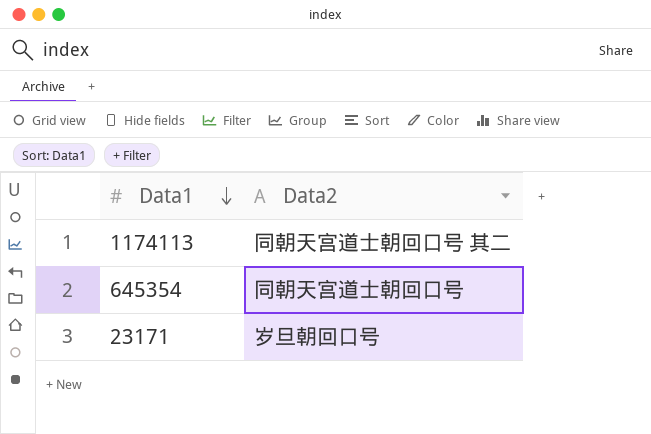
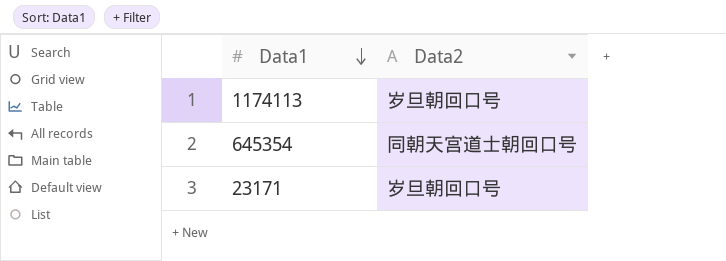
1174113 | Data2: 同朝天宫道士朝回口号 其二 -> 岁旦朝回口号

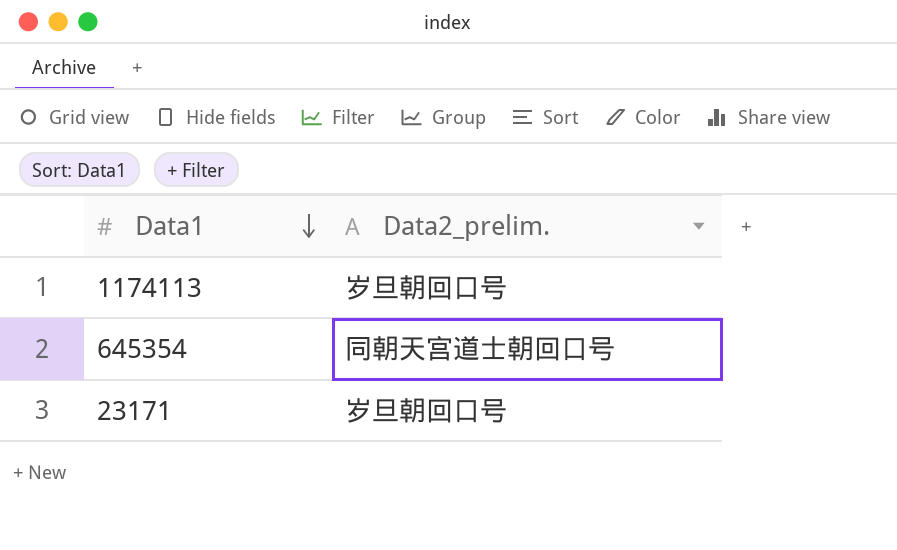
column name: Data2 -> Data2_prelim.

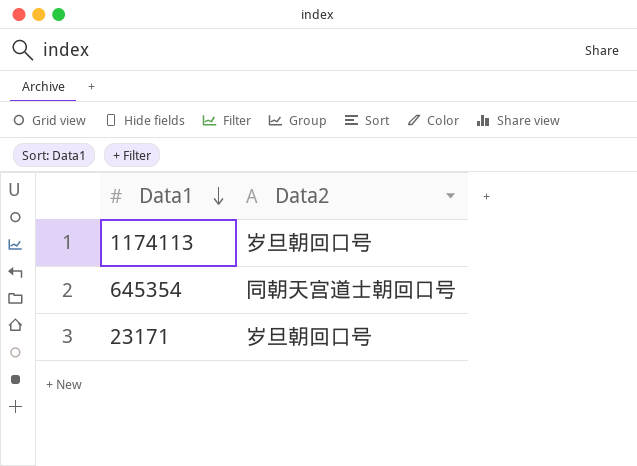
column name: Data2_prelim. -> Data2

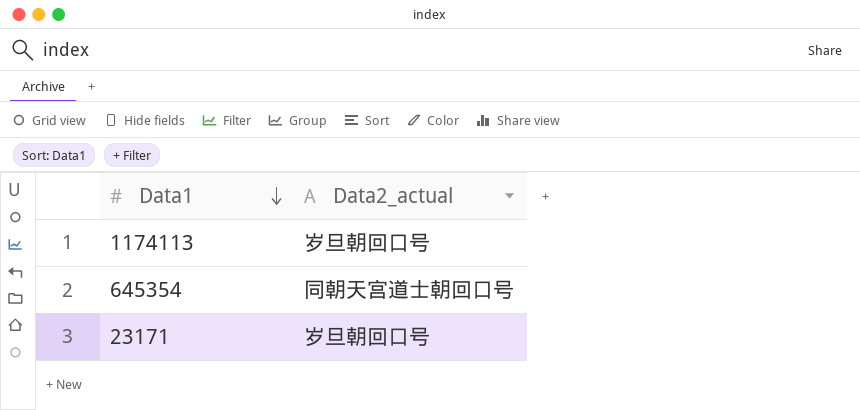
column name: Data2 -> Data2_actual

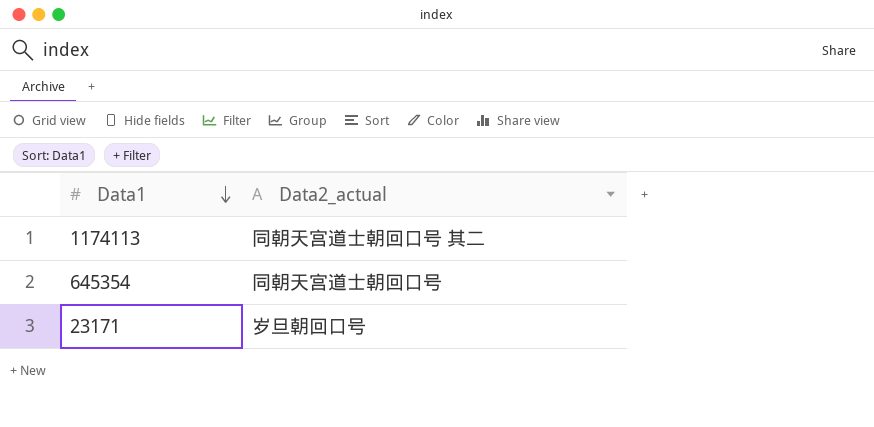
1174113 | Data2_actual: 岁旦朝回口号 -> 同朝天宫道士朝回口号 其二

